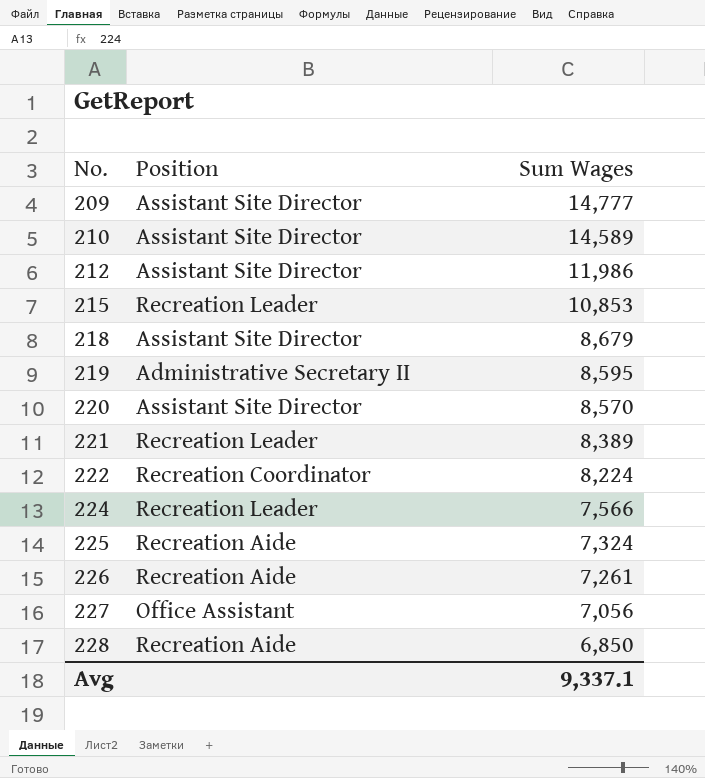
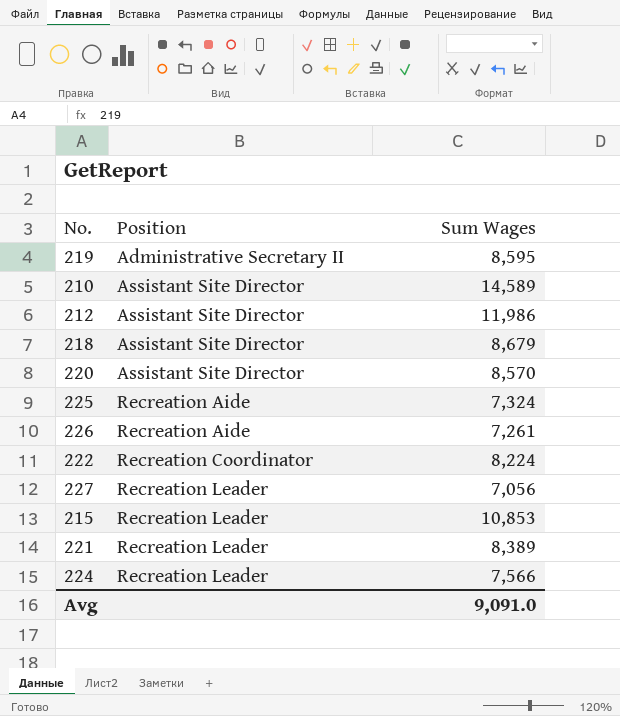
row order: No. ascending -> Position ascending
row 209: Assistant Site Director | 14,777 -> none
row 228: Recreation Aide | 6,850 -> none
227 | Position: Office Assistant -> Recreation Leader
Avg | Sum Wages: 9,337.1 -> 9,091.0

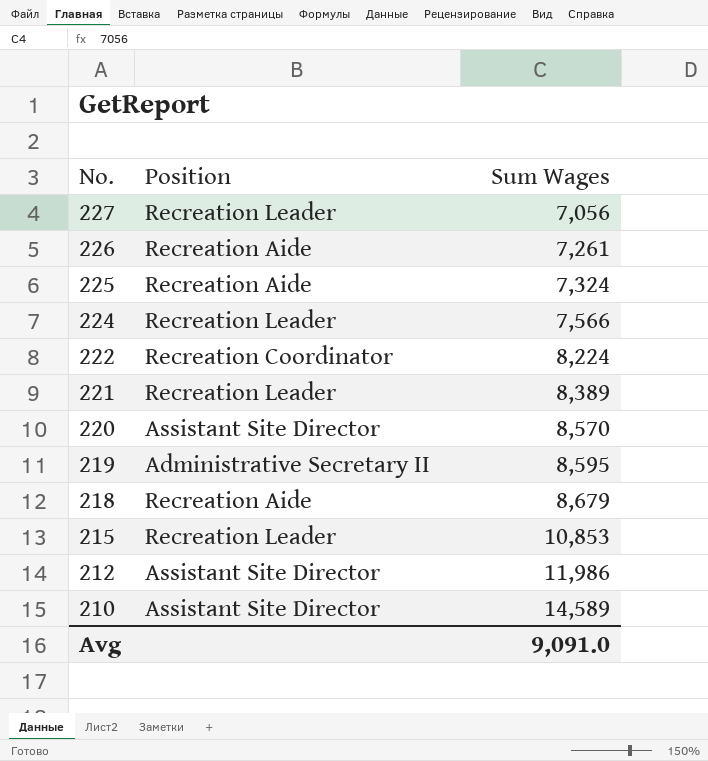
row order: Position ascending -> No. descending
218 | Position: Assistant Site Director -> Recreation Aide

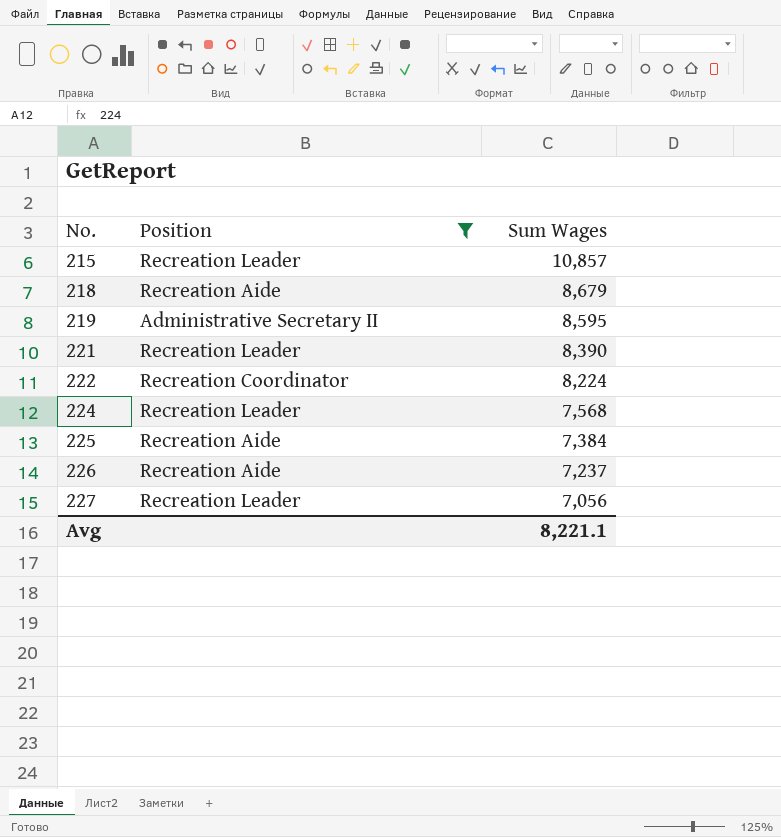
filter: none -> Position != Assistant Site Director
row order: No. descending -> No. ascending
215 | Sum Wages: 10,853 -> 10,857
221 | Sum Wages: 8,389 -> 8,390
224 | Sum Wages: 7,566 -> 7,568
225 | Sum Wages: 7,324 -> 7,384
226 | Sum Wages: 7,261 -> 7,237
Avg | Sum Wages: 9,091.0 -> 8,221.1

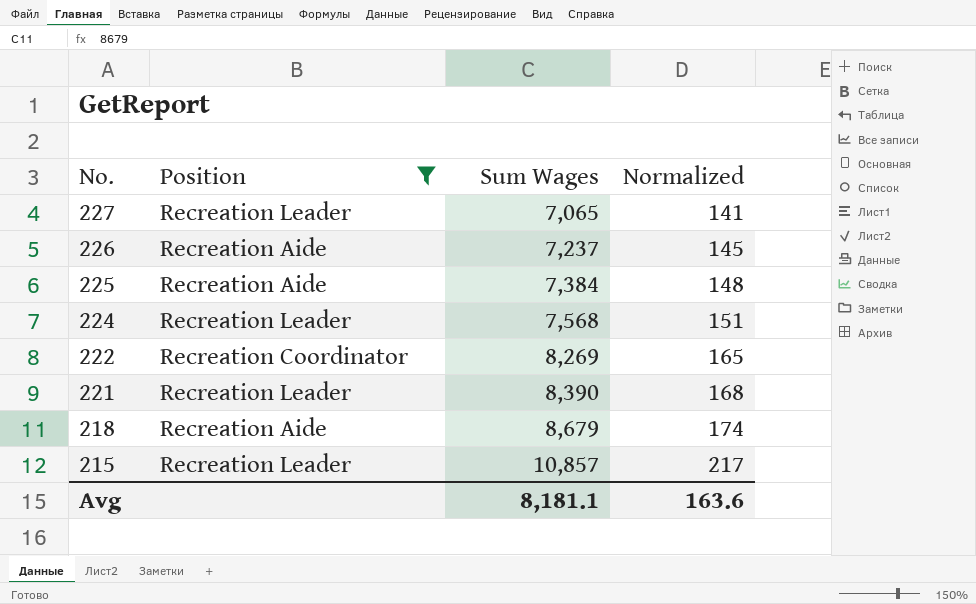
row order: No. ascending -> No. descending
column Normalized | formula: none -> [Sum Wages] * 0.02
row 219: Administrative Secretary II | 8,595 -> none
227 | Sum Wages: 7,056 -> 7,065
222 | Sum Wages: 8,224 -> 8,269
Avg | Sum Wages: 8,221.1 -> 8,181.1

